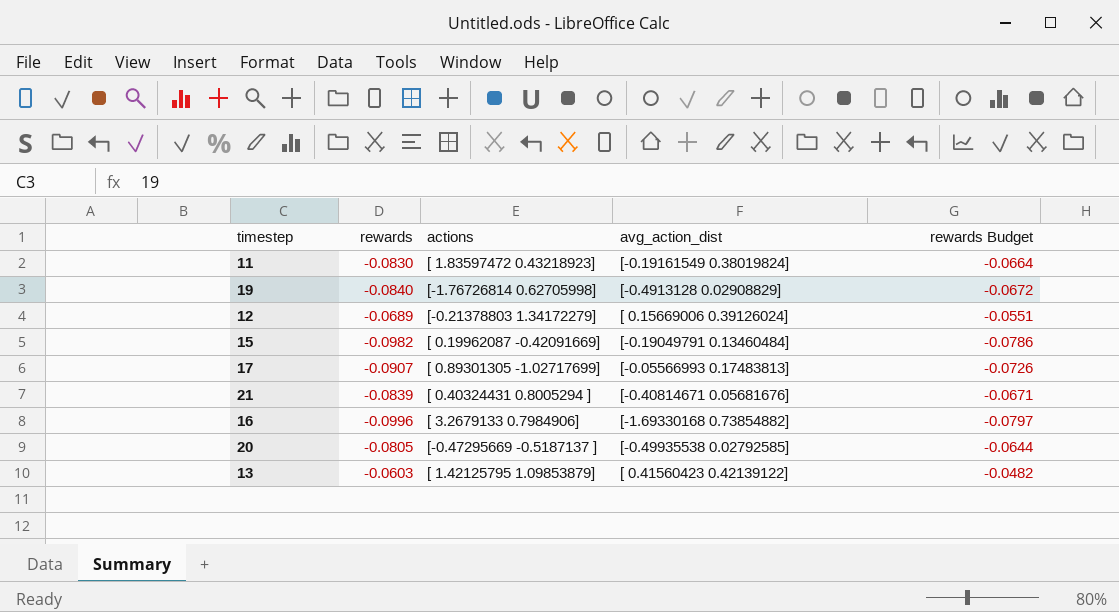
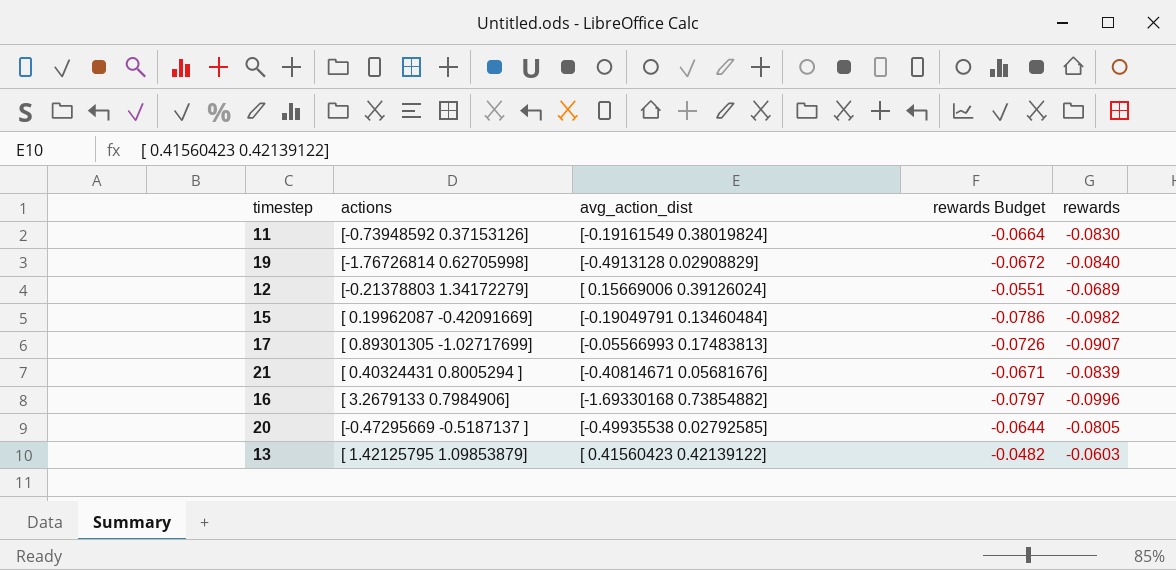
column rewards | position: 2 -> 5
11 | actions: [ 1.83597472 0.43218923] -> [-0.73948592 0.37153126]

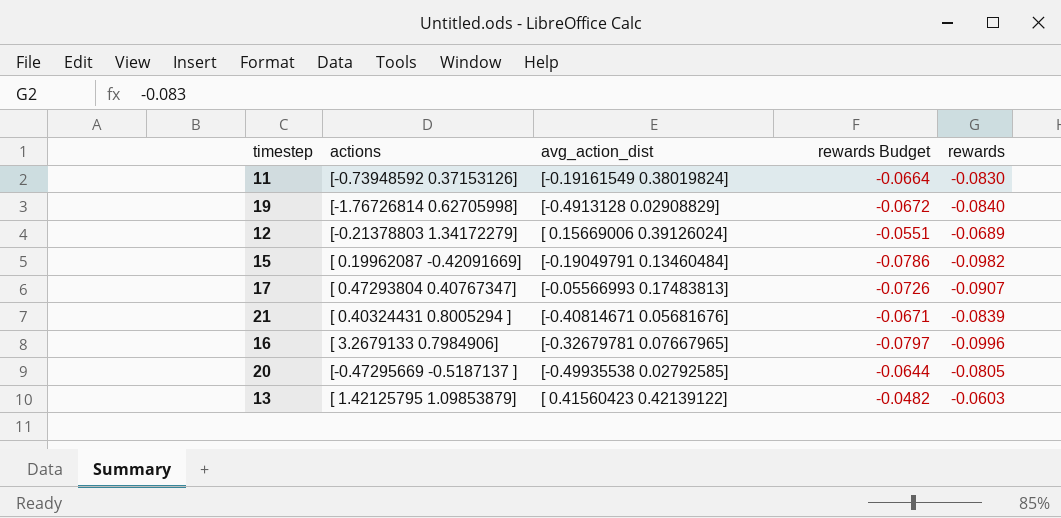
17 | actions: [ 0.89301305 -1.02717699] -> [ 0.47293804 0.40767347]
16 | avg_action_dist: [-1.69330168 0.73854882] -> [-0.32679781 0.07667965]

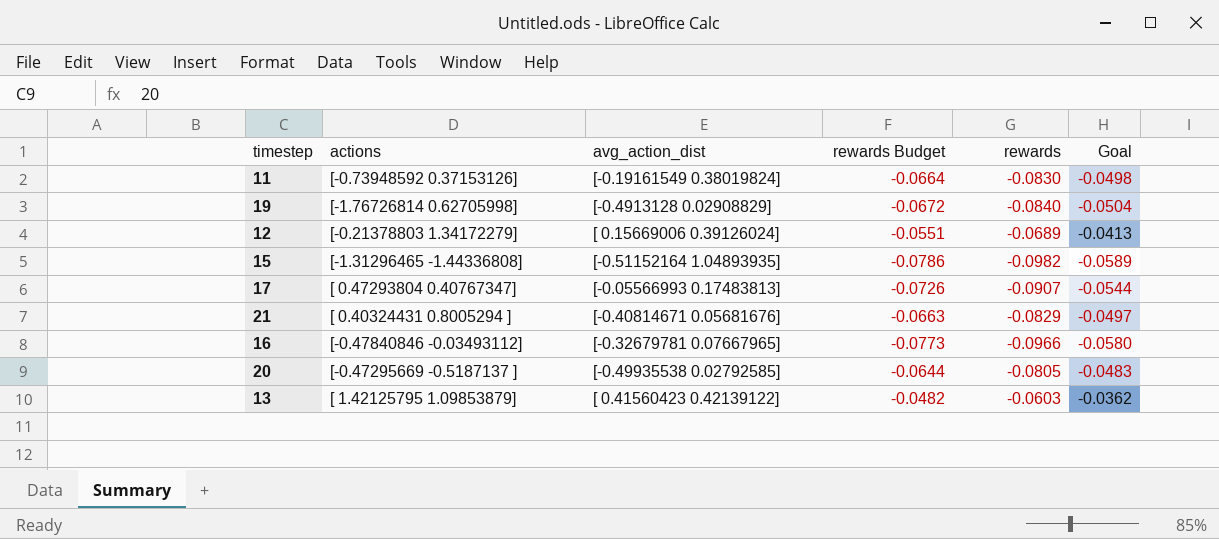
column Goal | formula: none -> [rewards] * 0.6
15 | actions: [ 0.19962087 -0.42091669] -> [-1.31296465 -1.44336808]
15 | avg_action_dist: [-0.19049791 0.13460484] -> [-0.51152164 1.04893935]
21 | rewards Budget: -0.0671 -> -0.0663
21 | rewards: -0.0839 -> -0.0829
16 | actions: [ 3.2679133 0.7984906] -> [-0.47840846 -0.03493112]
16 | rewards Budget: -0.0797 -> -0.0773
16 | rewards: -0.0996 -> -0.0966

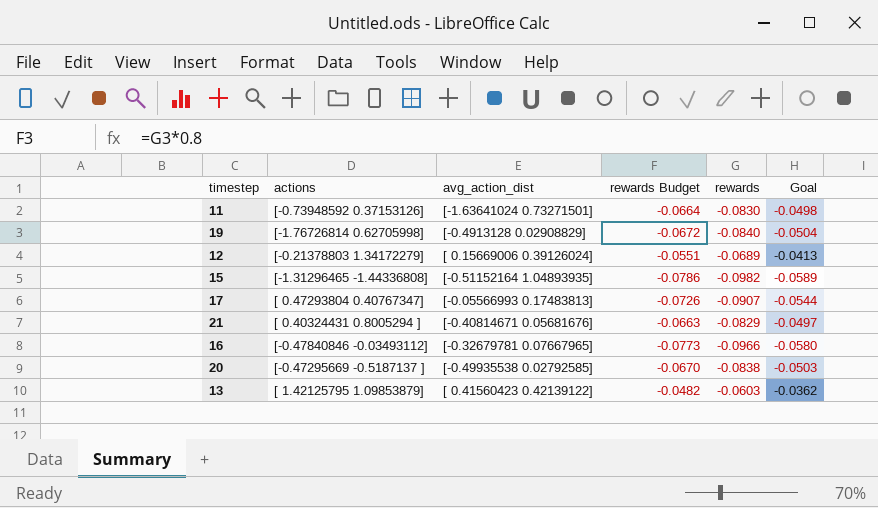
11 | avg_action_dist: [-0.19161549 0.38019824] -> [-1.63641024 0.73271501]
20 | rewards Budget: -0.0644 -> -0.0670
20 | rewards: -0.0805 -> -0.0838
20 | Goal: -0.0483 -> -0.0503

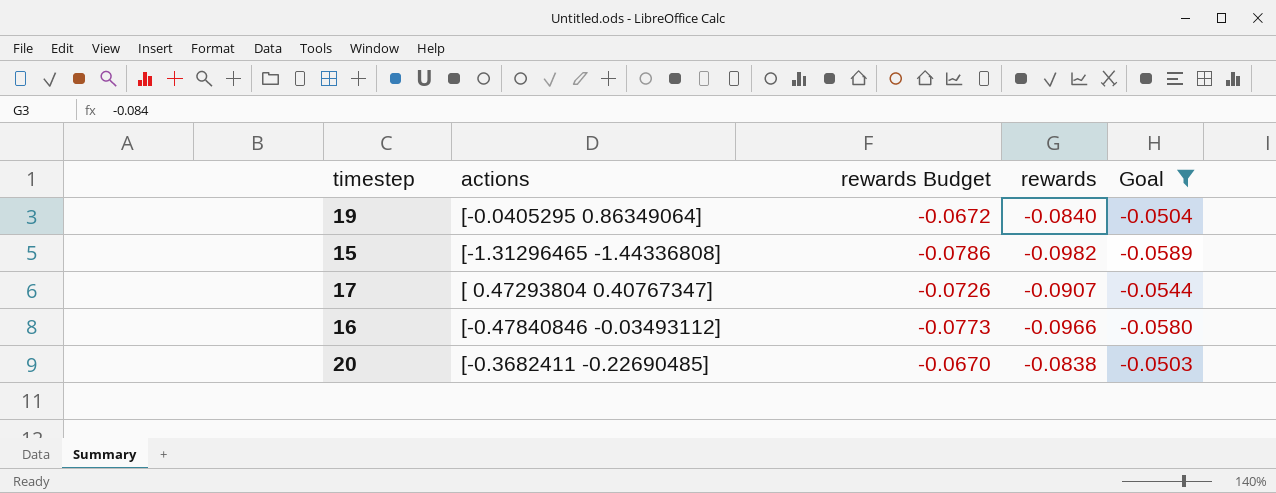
filter: none -> Goal <= -0.0503
column avg_action_dist | position: 3 -> none
19 | actions: [-1.76726814 0.62705998] -> [-0.0405295 0.86349064]
20 | actions: [-0.47295669 -0.5187137 ] -> [-0.3682411 -0.22690485]

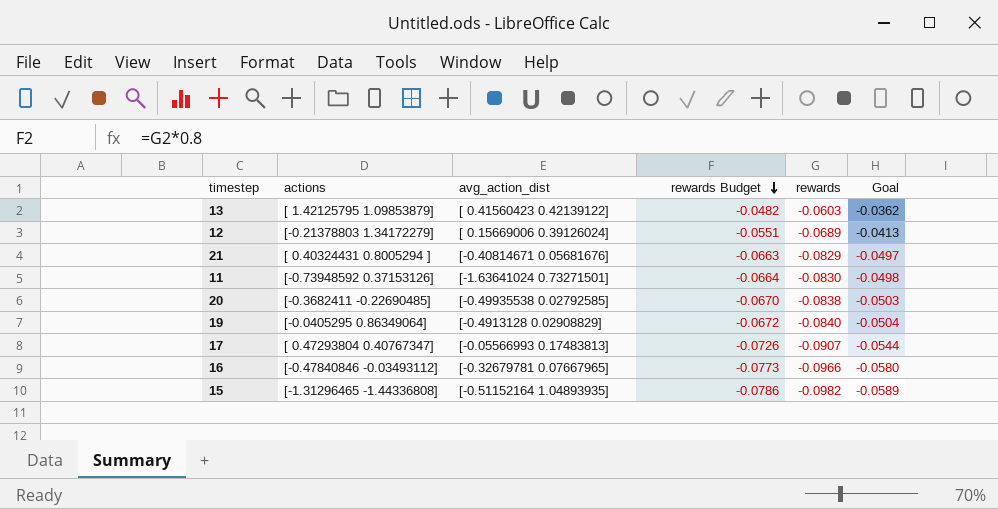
filter: Goal <= -0.0503 -> none
row order: none -> rewards Budget descending
column avg_action_dist | position: none -> 3

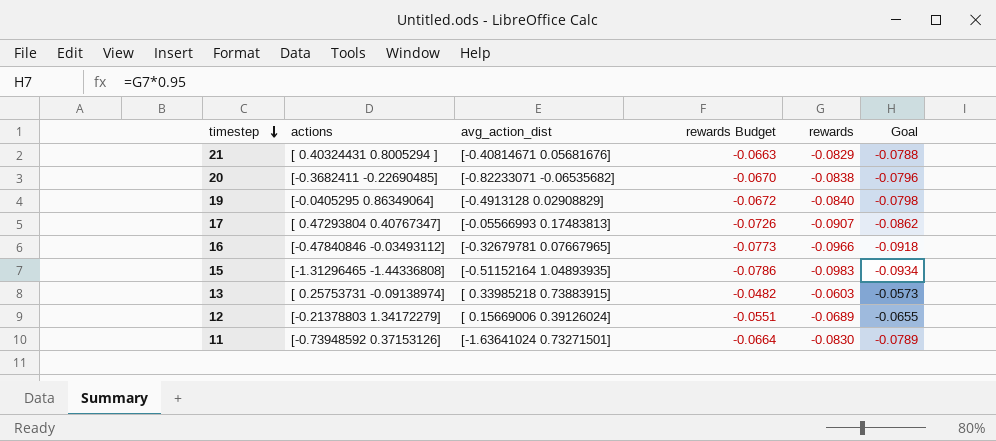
row order: rewards Budget descending -> timestep descending
column Goal | formula: [rewards] * 0.6 -> [rewards] * 0.95
20 | avg_action_dist: [-0.49935538 0.02792585] -> [-0.82233071 -0.06535682]
15 | rewards: -0.0982 -> -0.0983
13 | actions: [ 1.42125795 1.09853879] -> [ 0.25753731 -0.09138974]
13 | avg_action_dist: [ 0.41560423 0.42139122] -> [ 0.33985218 0.73883915]

